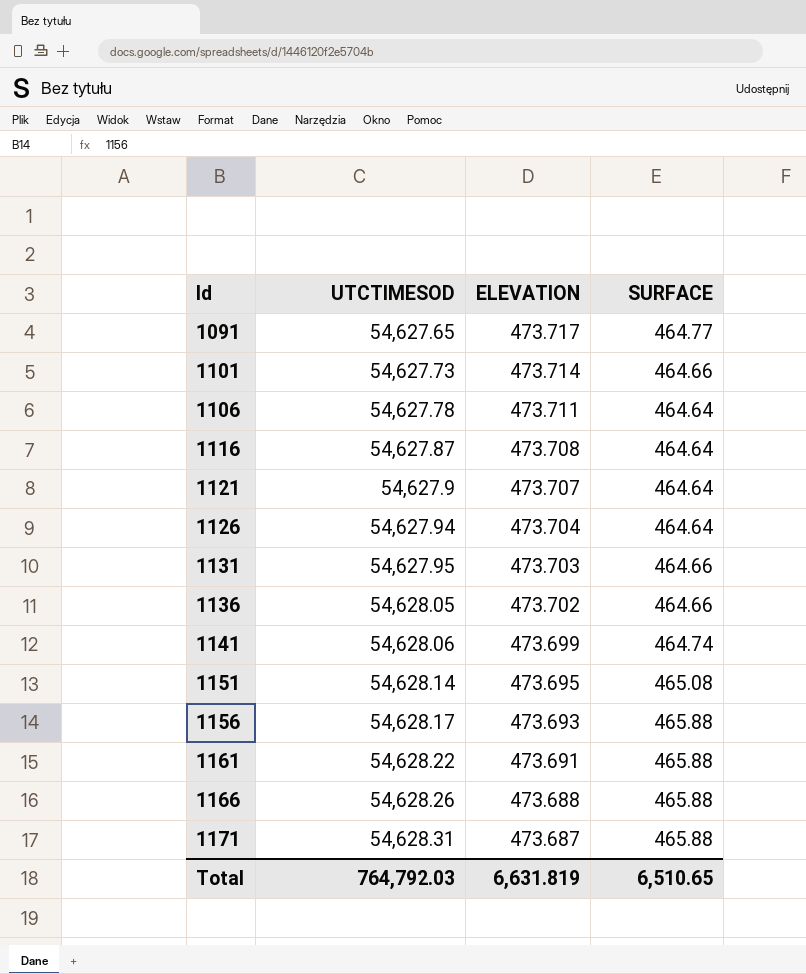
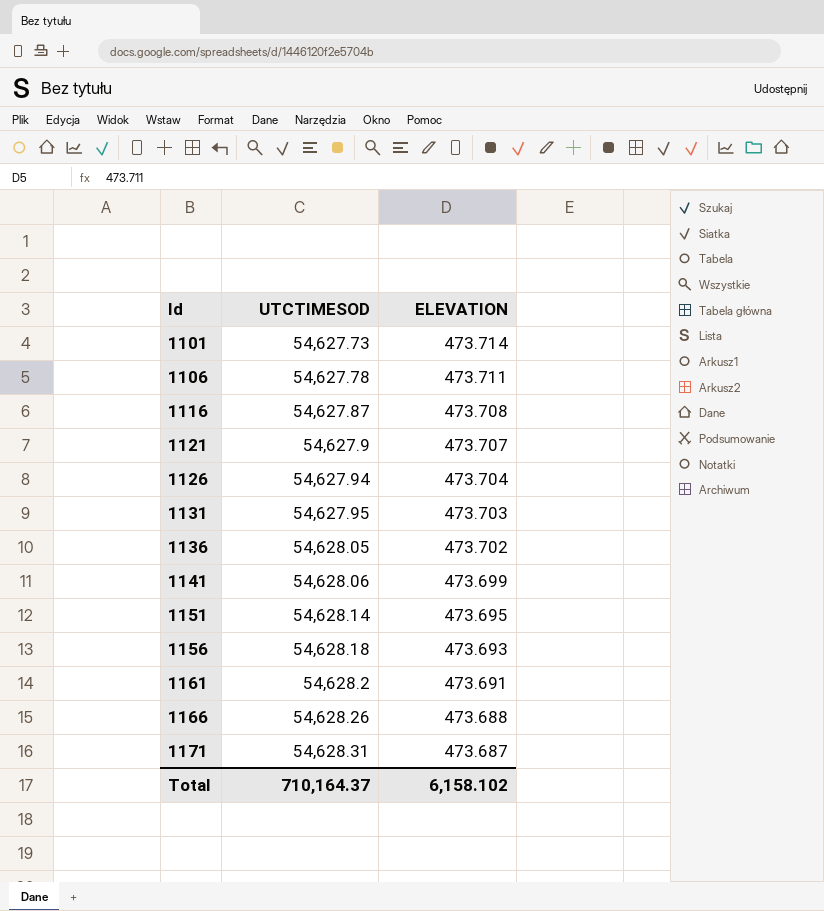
column SURFACE | position: 4 -> none
row 1091: 54,627.65 | 473.717 | 464.77 -> none
1156 | UTCTIMESOD: 54,628.17 -> 54,628.18
1161 | UTCTIMESOD: 54,628.22 -> 54,628.2
Total | UTCTIMESOD: 764,792.03 -> 710,164.37
Total | ELEVATION: 6,631.819 -> 6,158.102

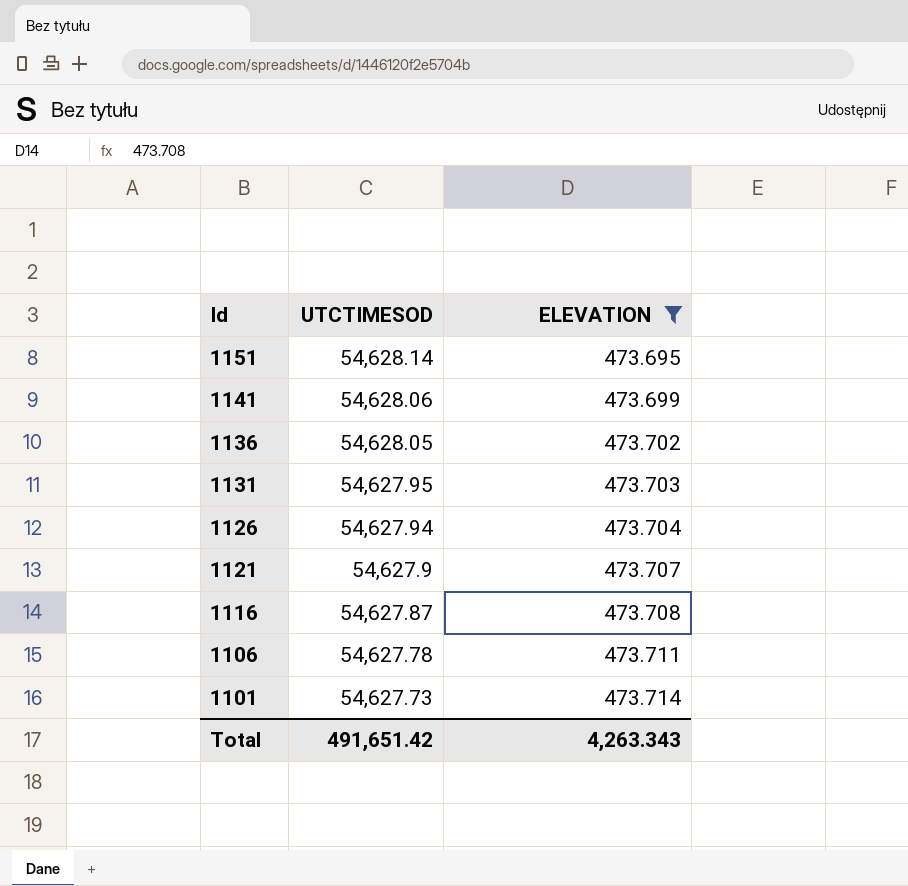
filter: none -> ELEVATION >= 473.695
row order: Id ascending -> Id descending
Total | UTCTIMESOD: 710,164.37 -> 491,651.42
Total | ELEVATION: 6,158.102 -> 4,263.343

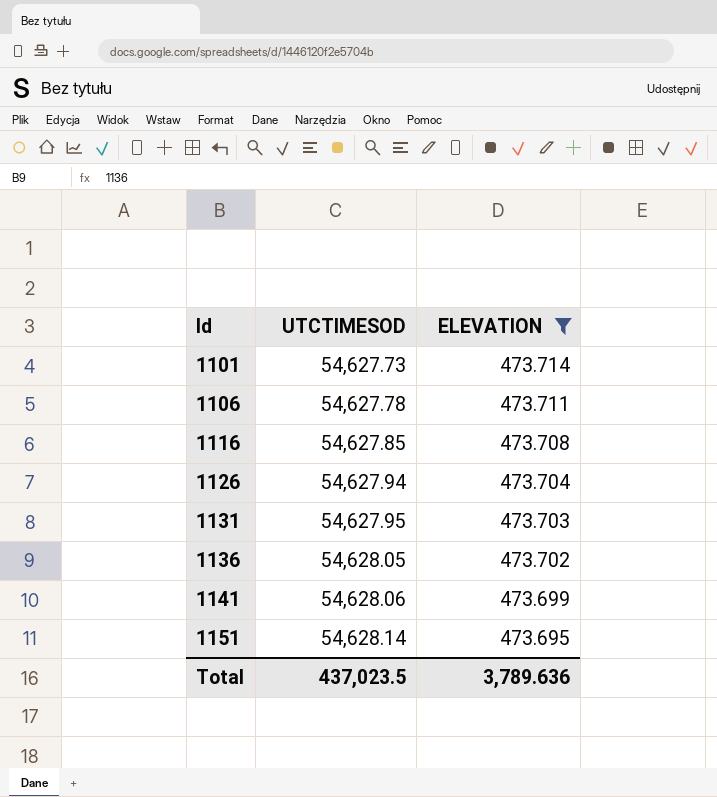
row order: Id descending -> Id ascending
row 1121: 54,627.9 | 473.707 -> none
1116 | UTCTIMESOD: 54,627.87 -> 54,627.85
Total | UTCTIMESOD: 491,651.42 -> 437,023.5
Total | ELEVATION: 4,263.343 -> 3,789.636

